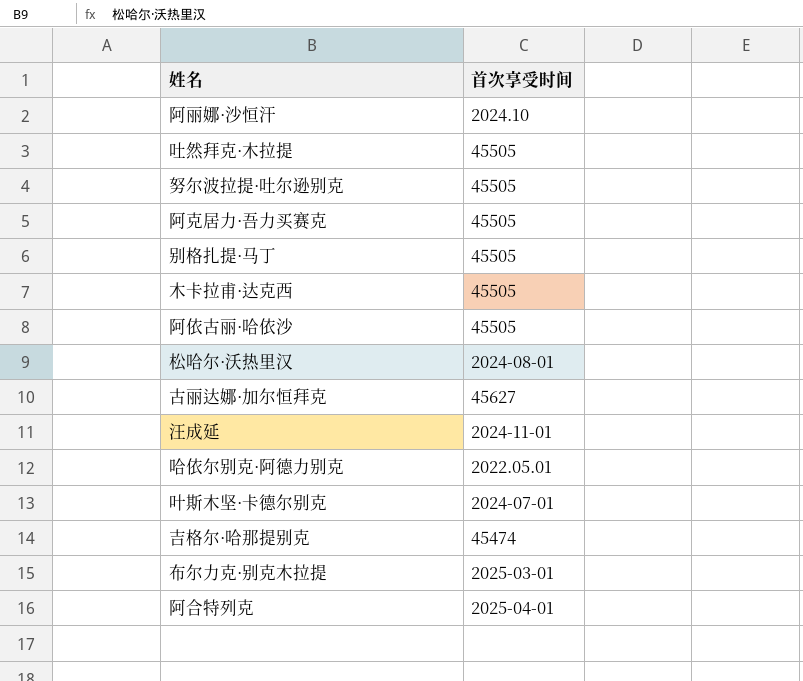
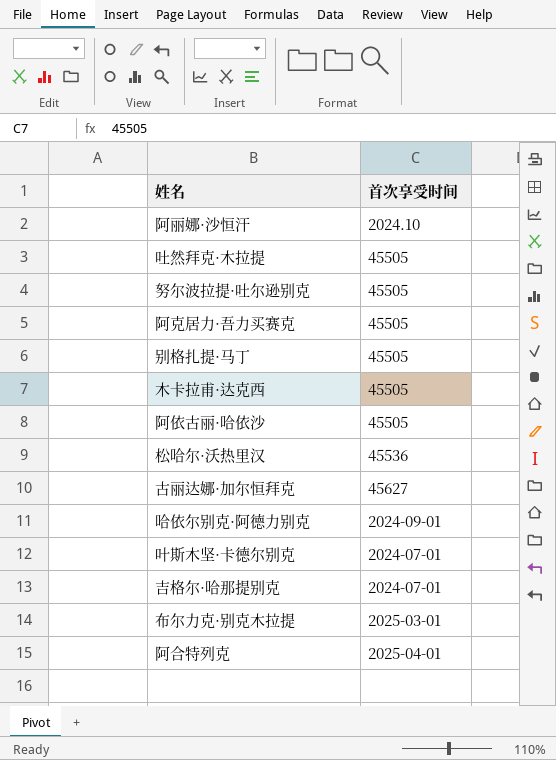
row 汪成延: 2024-11-01 -> none
松哈尔·沃热里汉 | 首次享受时间: 2024-08-01 -> 45536
哈依尔别克·阿德力别克 | 首次享受时间: 2022.05.01 -> 2024-09-01
吉格尔·哈那提别克 | 首次享受时间: 45474 -> 2024-07-01

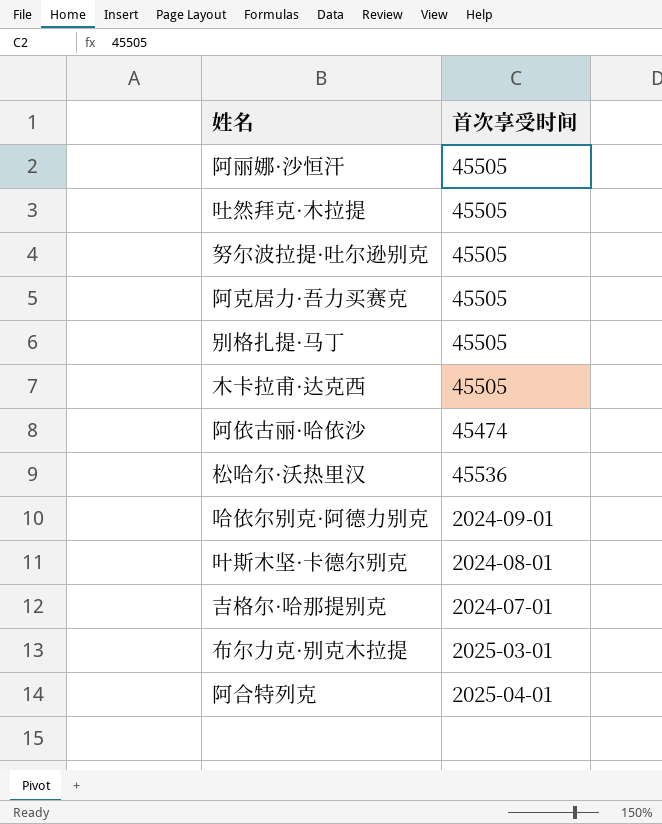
row 古丽达娜·加尔恒拜克: 45627 -> none
阿丽娜·沙恒汗 | 首次享受时间: 2024.10 -> 45505
阿依古丽·哈依沙 | 首次享受时间: 45505 -> 45474
叶斯木坚·卡德尔别克 | 首次享受时间: 2024-07-01 -> 2024-08-01

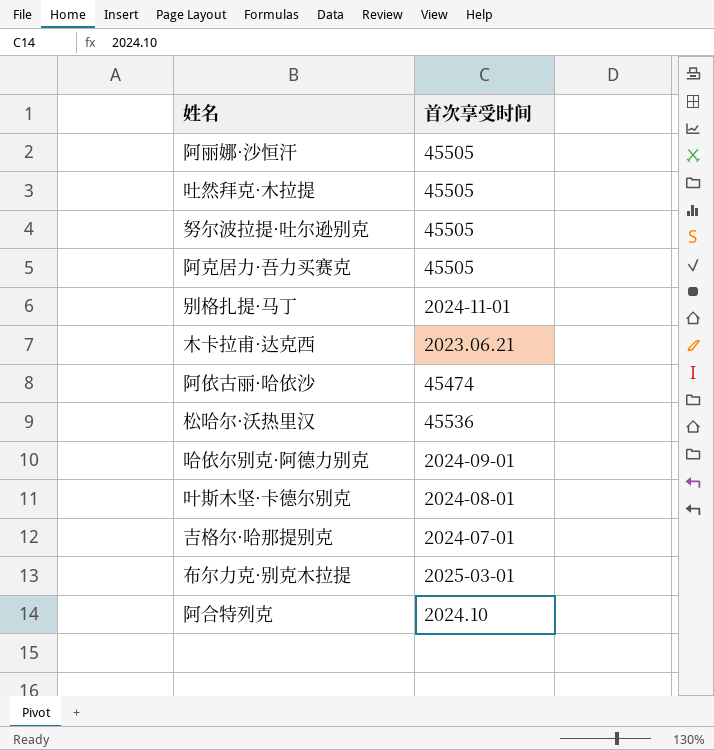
别格扎提·马丁 | 首次享受时间: 45505 -> 2024-11-01
木卡拉甫·达克西 | 首次享受时间: 45505 -> 2023.06.21
阿合特列克 | 首次享受时间: 2025-04-01 -> 2024.10

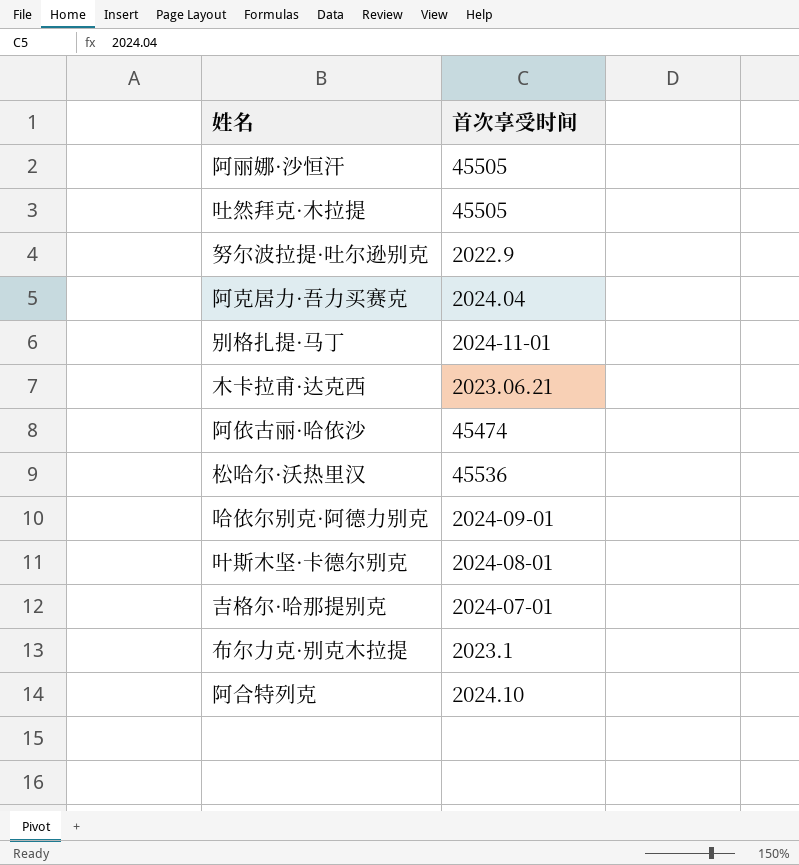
努尔波拉提·吐尔逊别克 | 首次享受时间: 45505 -> 2022.9
阿克居力·吾力买赛克 | 首次享受时间: 45505 -> 2024.04
布尔力克·别克木拉提 | 首次享受时间: 2025-03-01 -> 2023.1

